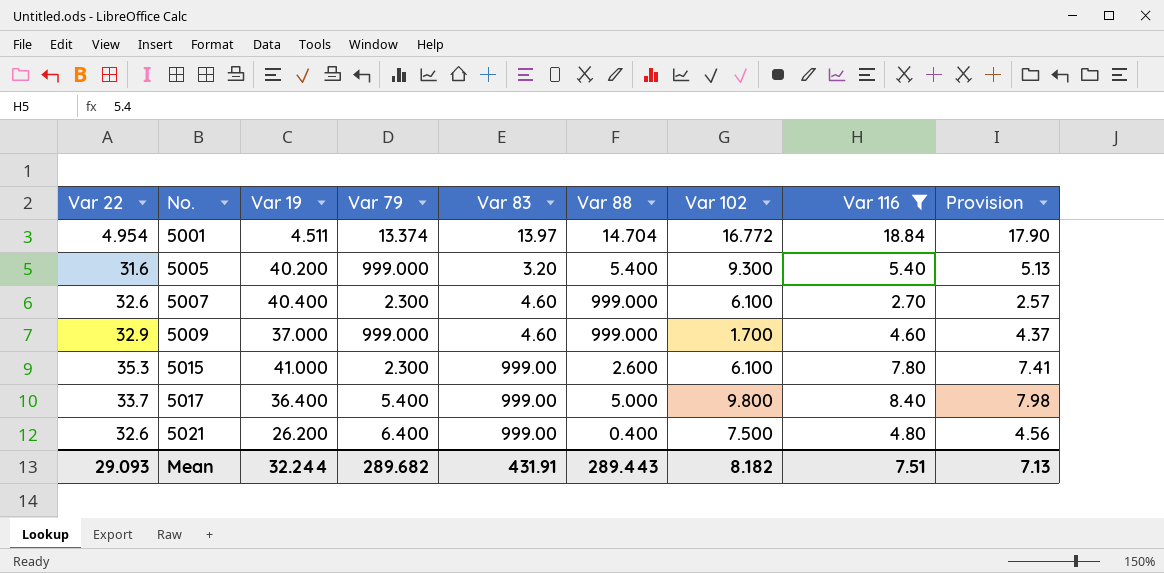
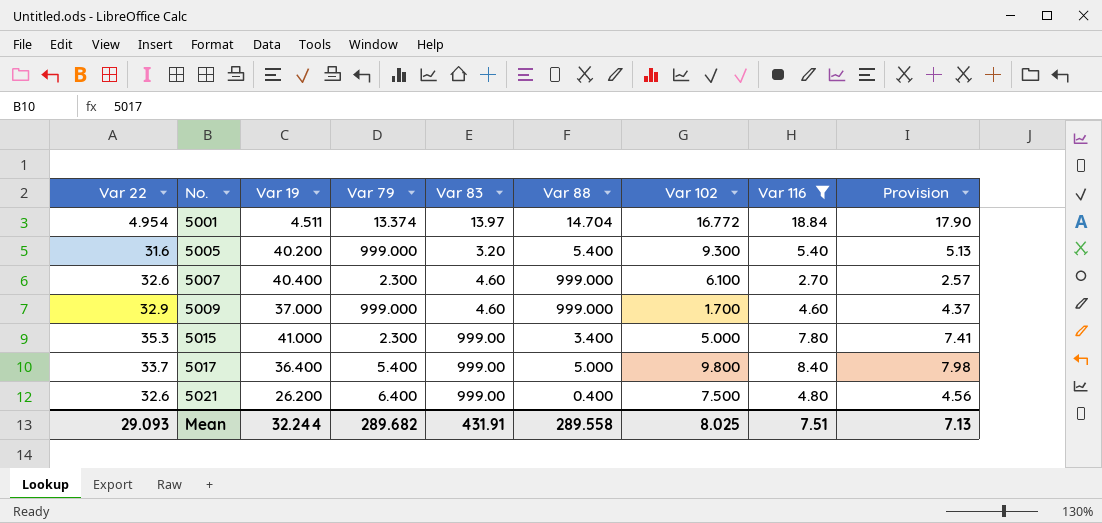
5015 | Var 88: 2.600 -> 3.400
5015 | Var 102: 6.100 -> 5.000
Mean | Var 88: 289.443 -> 289.558
Mean | Var 102: 8.182 -> 8.025

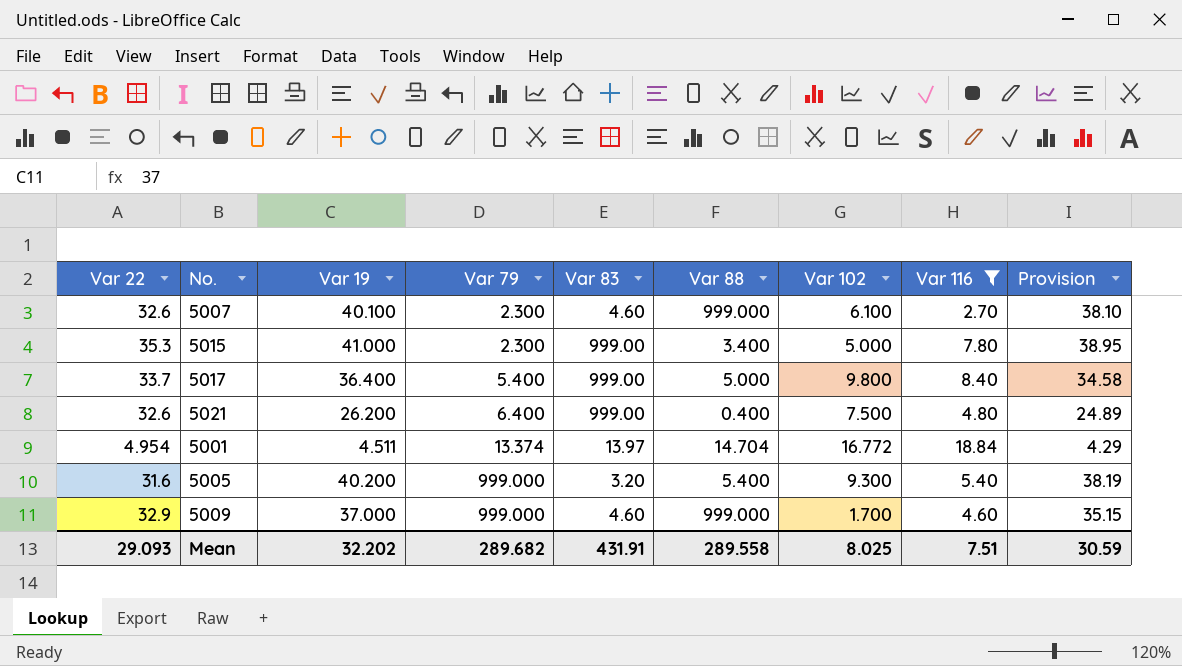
row order: No. ascending -> Var 79 ascending
column Provision | formula: [Var 116] * 0.95 -> [Var 19] * 0.95
5007 | Var 19: 40.400 -> 40.100
Mean | Var 19: 32.244 -> 32.202
Mean | Provision: 7.13 -> 30.59

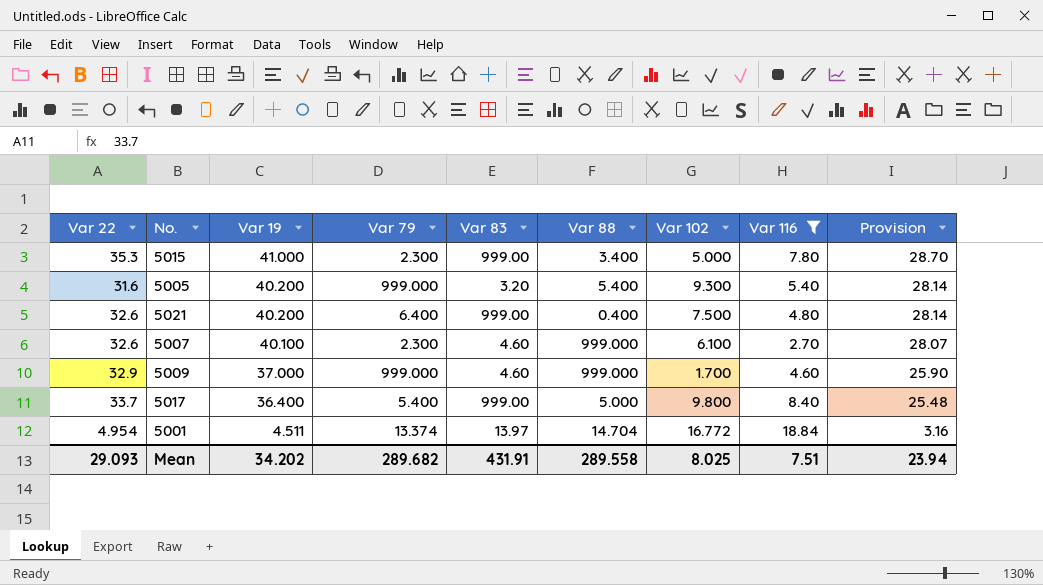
row order: Var 79 ascending -> Var 19 descending
column Provision | formula: [Var 19] * 0.95 -> [Var 19] * 0.7
5021 | Var 19: 26.200 -> 40.200
Mean | Var 19: 32.202 -> 34.202
Mean | Provision: 30.59 -> 23.94

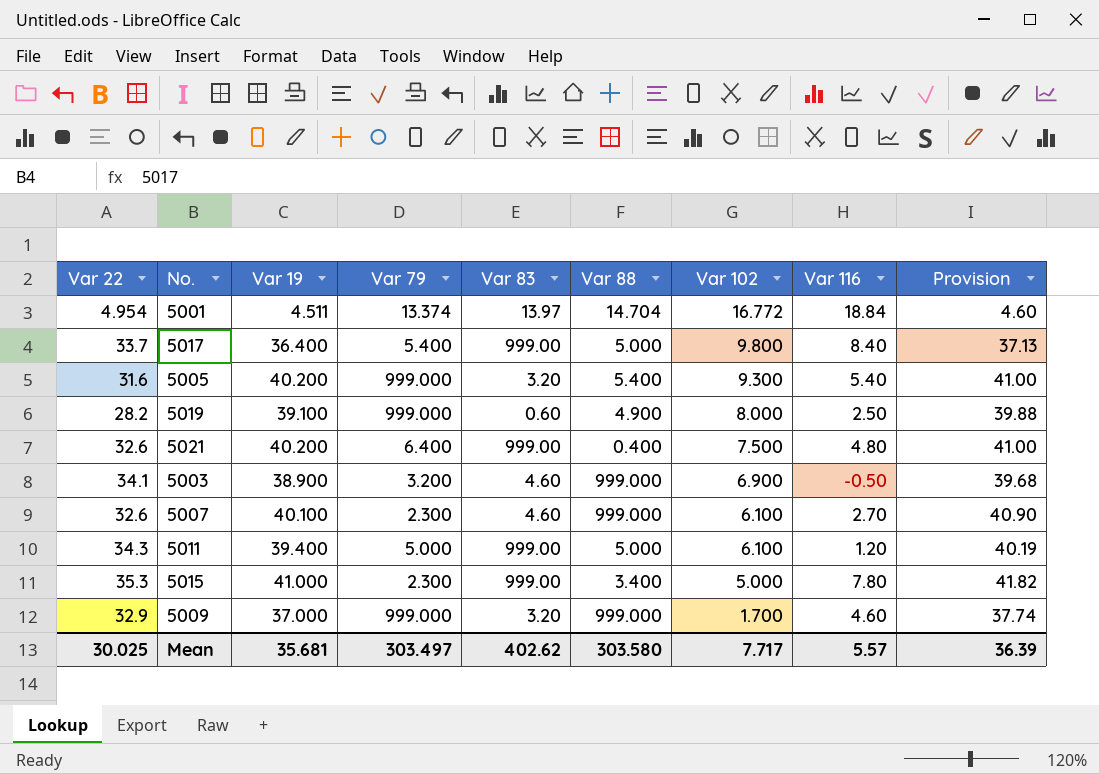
filter: Var 116 >= 2.70 -> none
row order: Var 19 descending -> Var 102 descending
column Provision | formula: [Var 19] * 0.7 -> [Var 19] * 1.02
5009 | Var 83: 4.60 -> 3.20
Mean | Var 22: 29.093 -> 30.025
Mean | Var 19: 34.202 -> 35.681
Mean | Var 79: 289.682 -> 303.497
Mean | Var 83: 431.91 -> 402.62
Mean | Var 88: 289.558 -> 303.580
Mean | Var 102: 8.025 -> 7.717
Mean | Var 116: 7.51 -> 5.57
Mean | Provision: 23.94 -> 36.39

